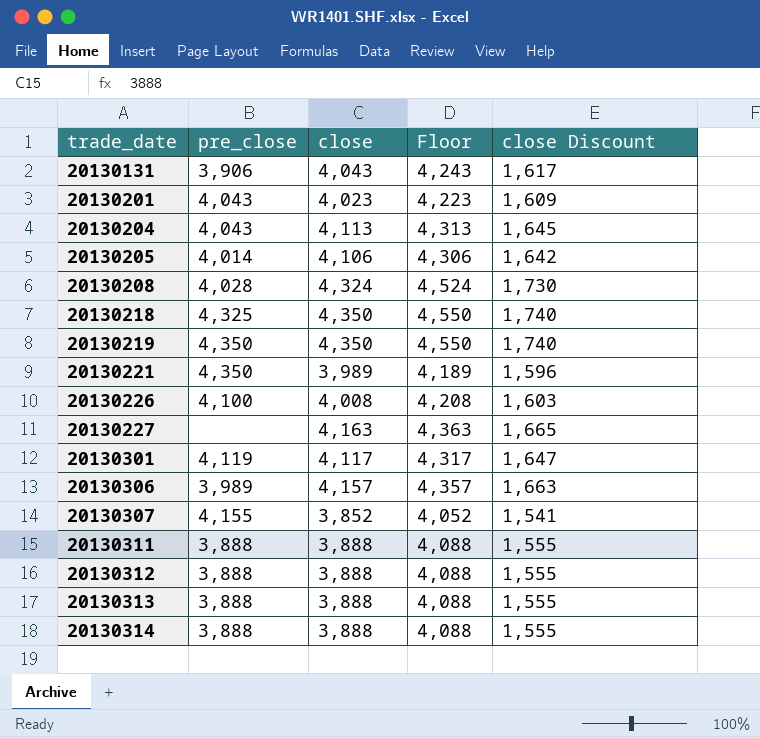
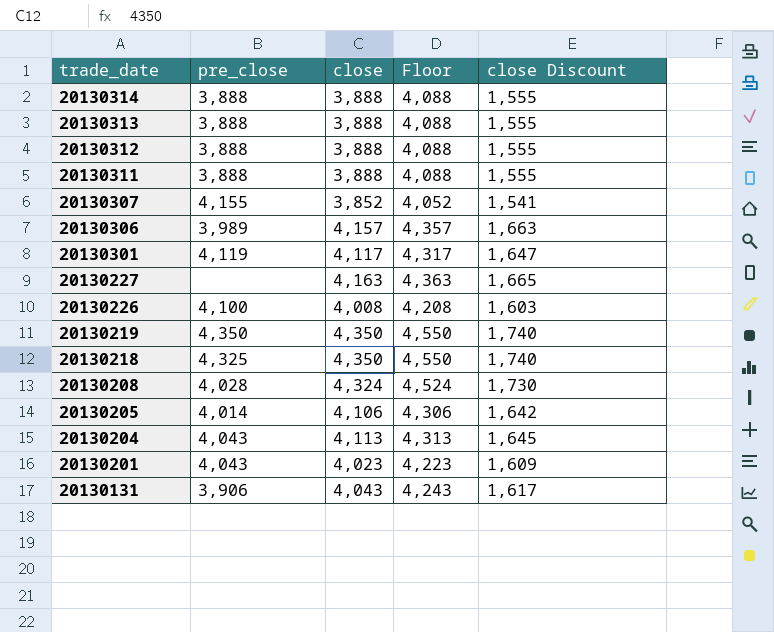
row order: trade_date ascending -> trade_date descending
row 20130221: 4,350 | 3,989 | 4,189 | 1,596 -> none

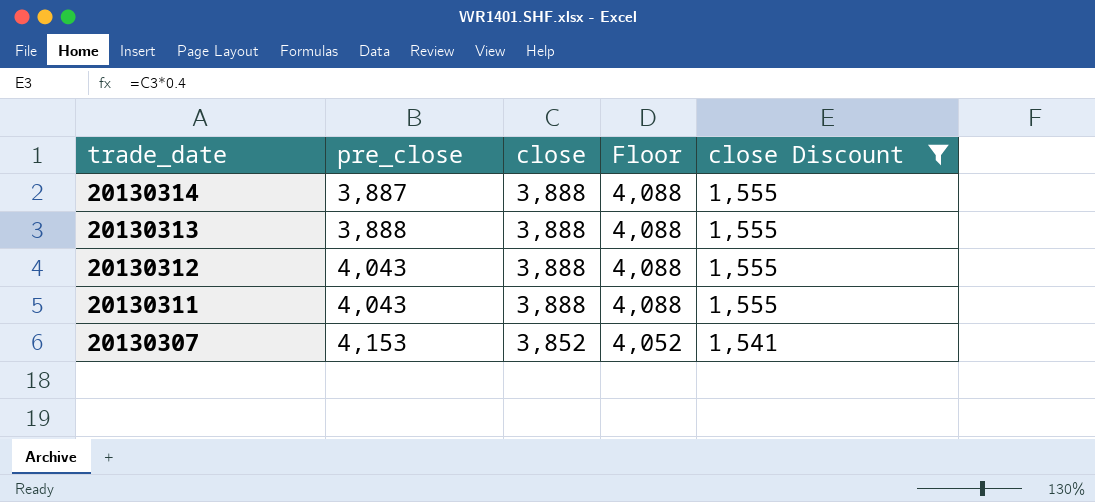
filter: none -> close Discount <= 1,555
20130314 | pre_close: 3,888 -> 3,887
20130312 | pre_close: 3,888 -> 4,043
20130311 | pre_close: 3,888 -> 4,043
20130307 | pre_close: 4,155 -> 4,153

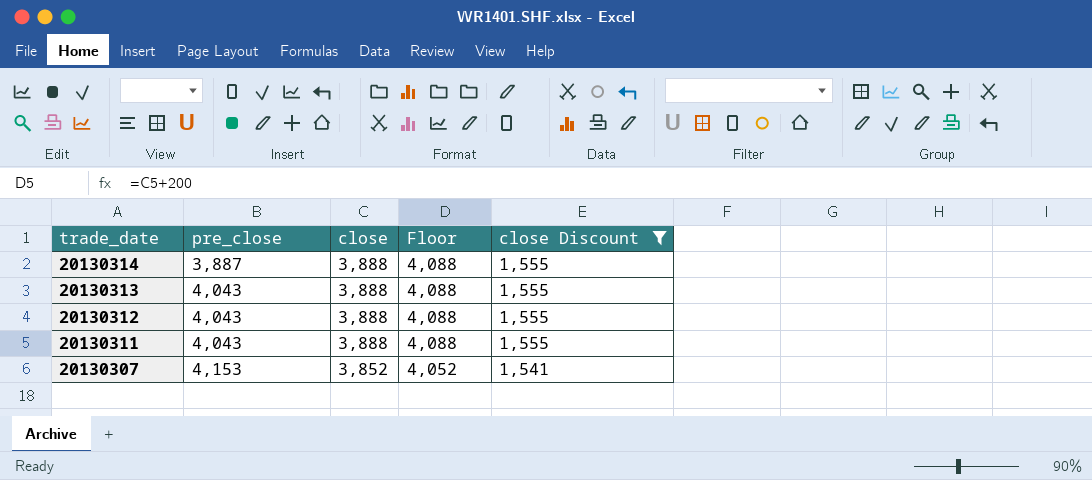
20130313 | pre_close: 3,888 -> 4,043

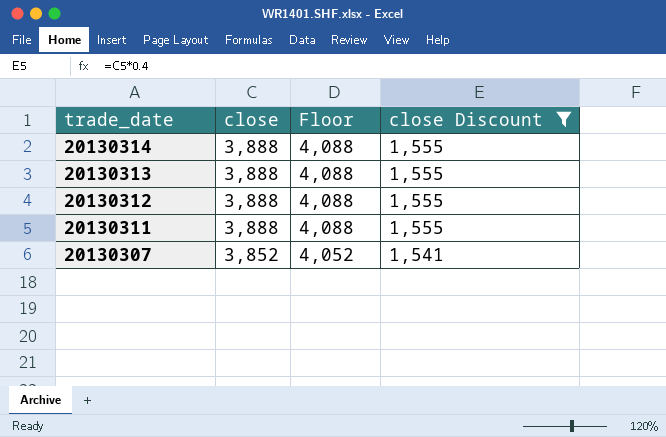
column pre_close | position: 2 -> none

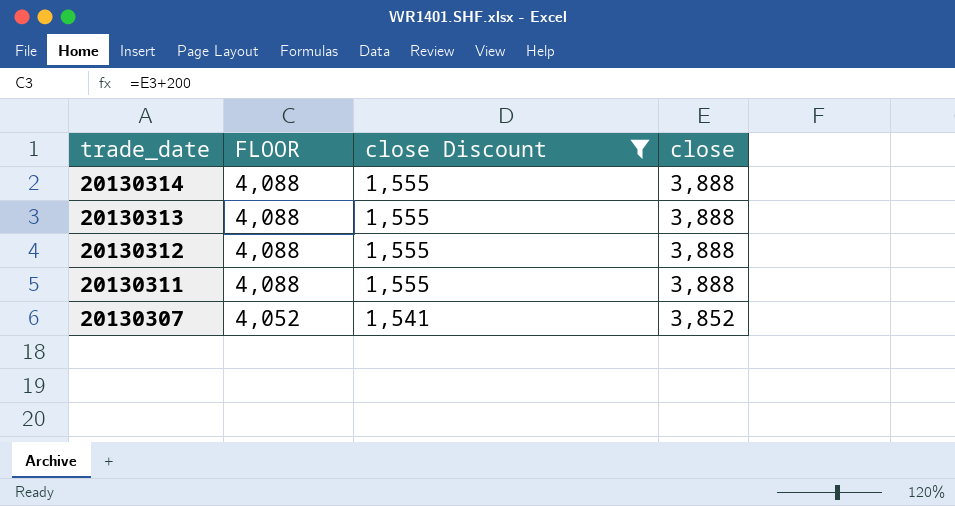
column name: Floor -> FLOOR
column close | position: 2 -> 4

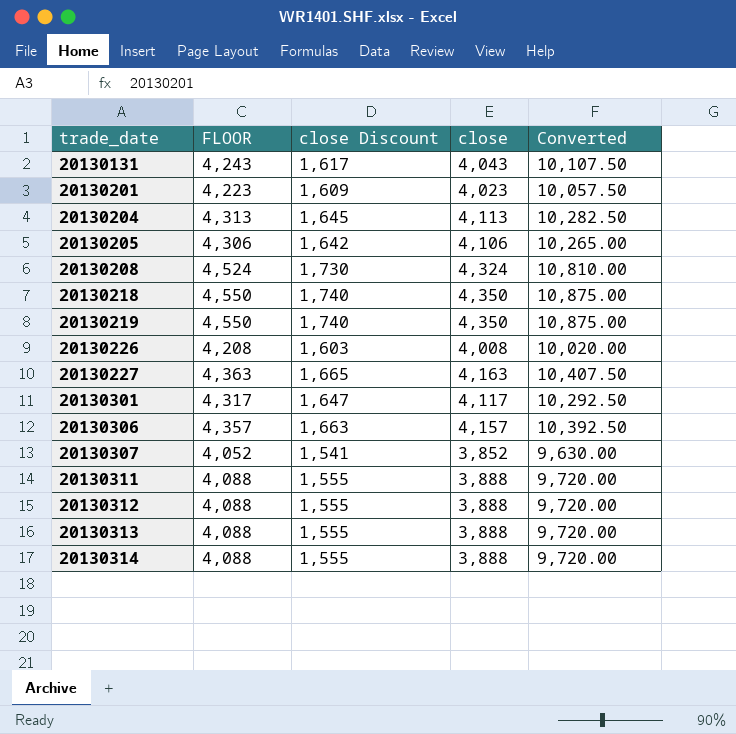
filter: close Discount <= 1,555 -> none
row order: trade_date descending -> trade_date ascending
column Converted | formula: none -> [close] * 2.5

